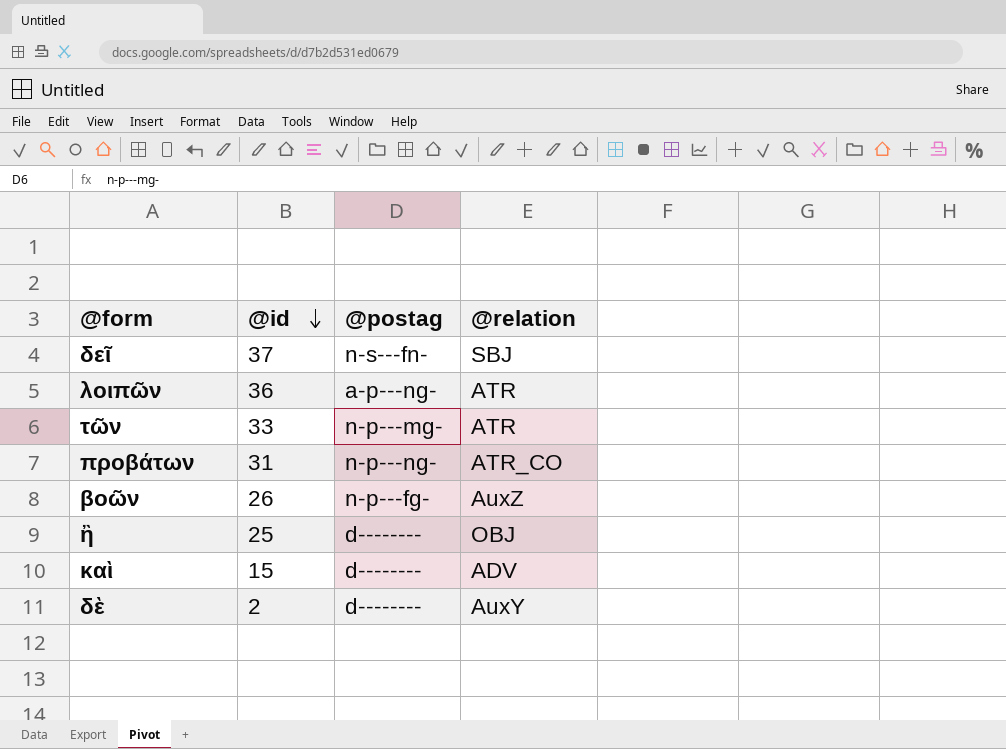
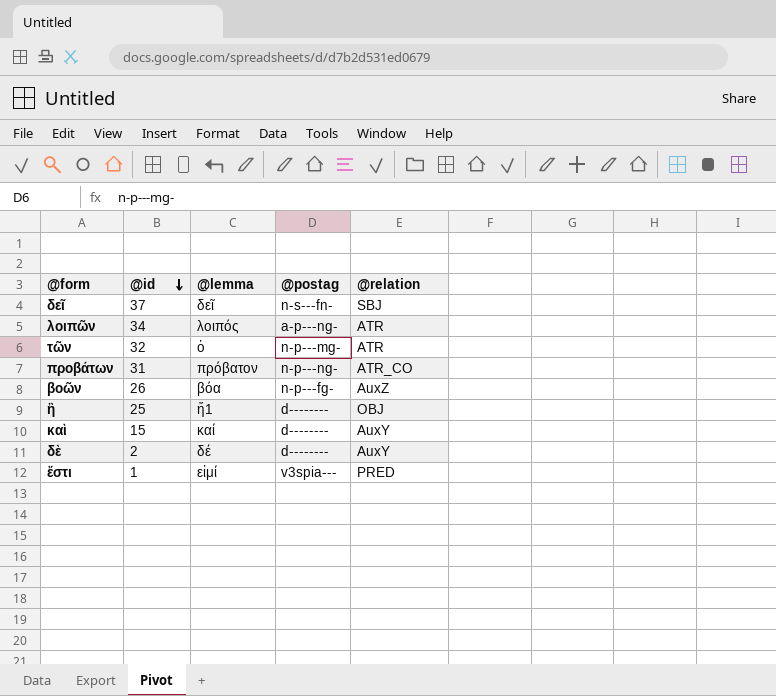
column @lemma | position: none -> 3
λοιπῶν | @id: 36 -> 34
τῶν | @id: 33 -> 32
καὶ | @relation: ADV -> AuxY
row ἔστι: none -> 1 | εἰμί | v3spia--- | PRED

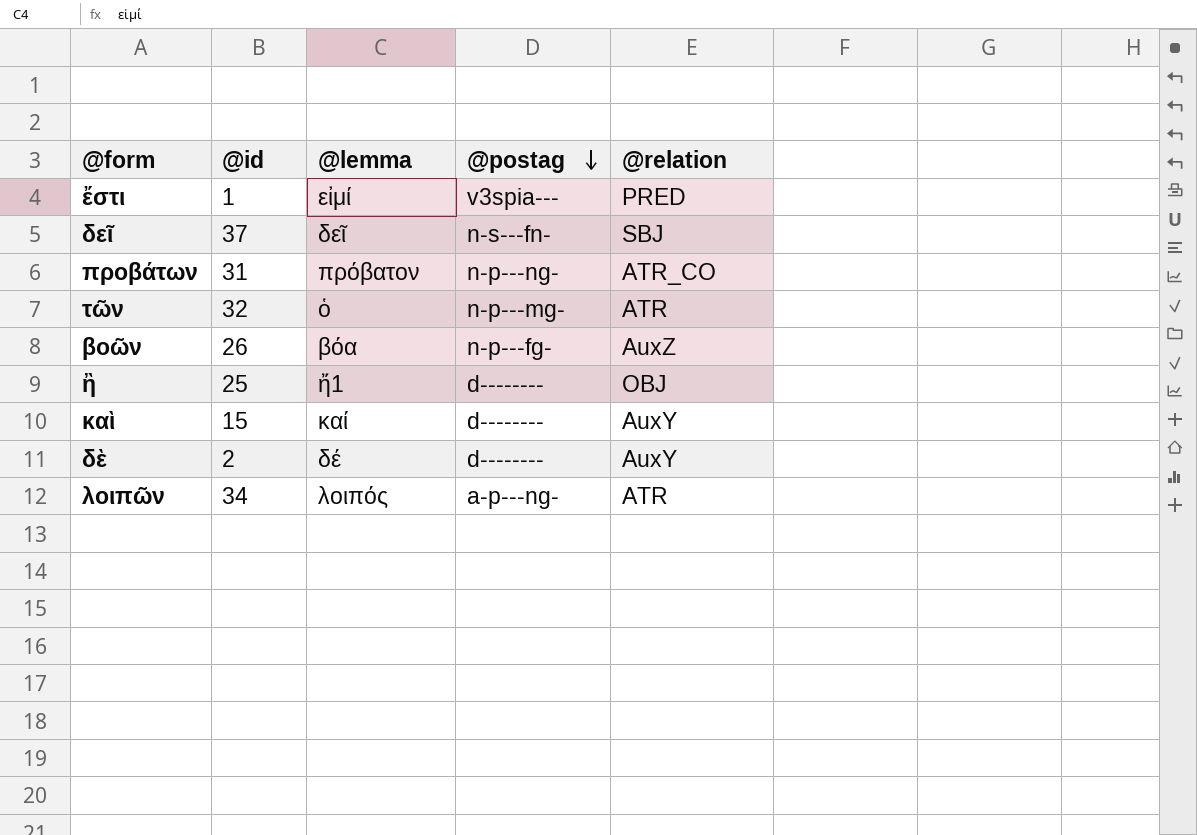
row order: @id descending -> @postag descending

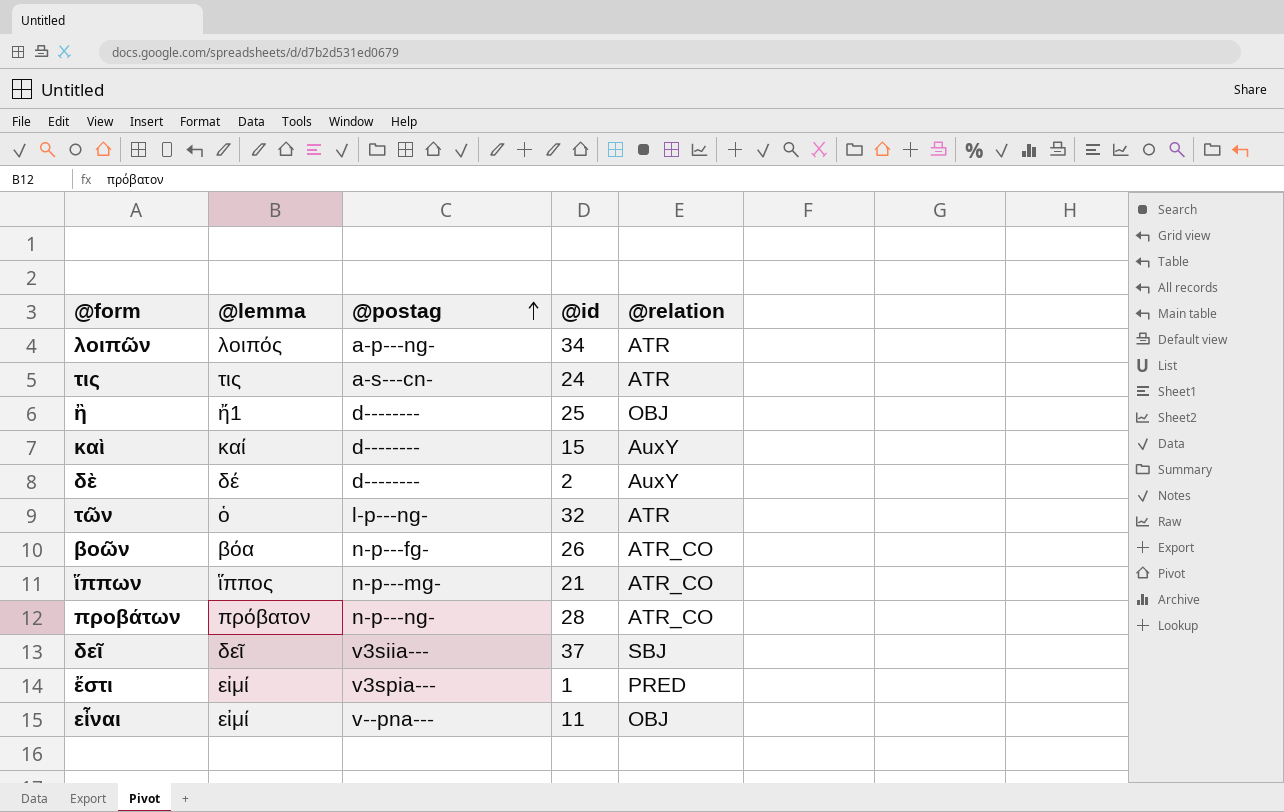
row order: @postag descending -> @postag ascending
column @id | position: 2 -> 4
row τις: none -> τις | a-s---cn- | 24 | ATR
τῶν | @postag: n-p---mg- -> l-p---ng-
βοῶν | @relation: AuxZ -> ATR_CO
row ἵππων: none -> ἵππος | n-p---mg- | 21 | ATR_CO
προβάτων | @id: 31 -> 28
δεῖ | @postag: n-s---fn- -> v3siia---
row εἶναι: none -> εἰμί | v--pna--- | 11 | OBJ

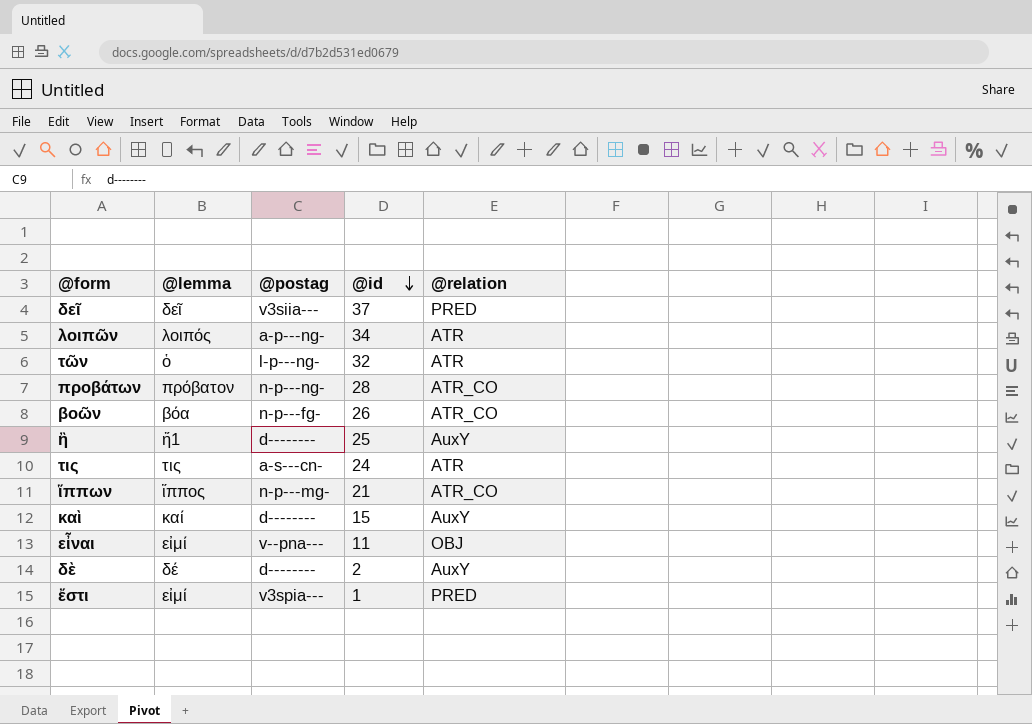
row order: @postag ascending -> @id descending
δεῖ | @relation: SBJ -> PRED
ἢ | @relation: OBJ -> AuxY

